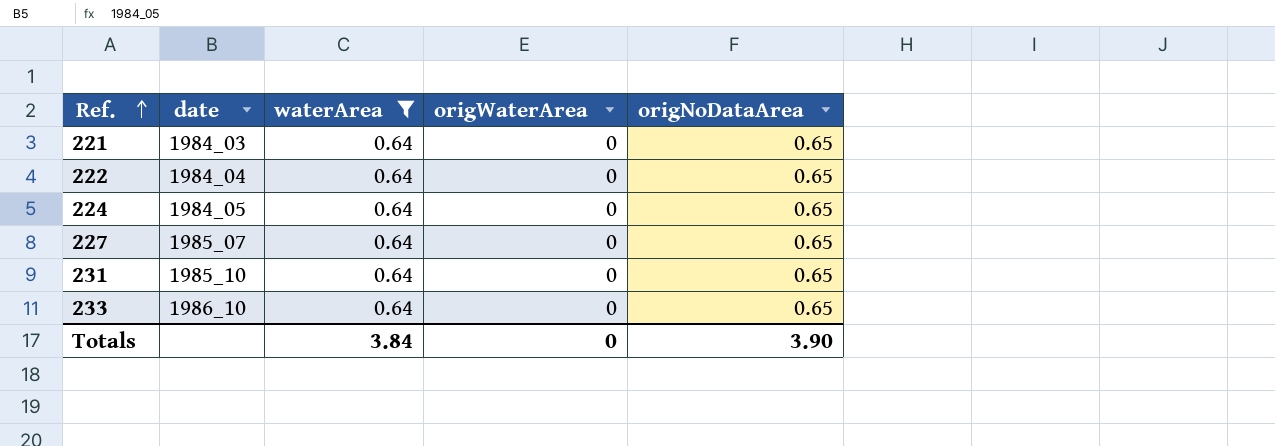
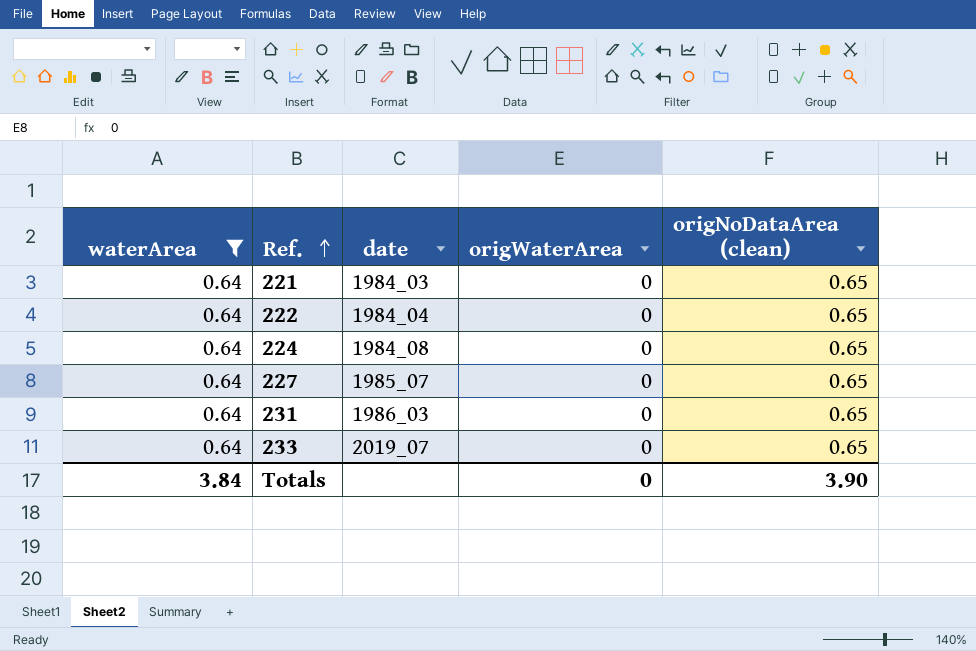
column waterArea | position: 3 -> 1
column name: origNoDataArea -> origNoDataArea (clean)
224 | date: 1984_05 -> 1984_08
231 | date: 1985_10 -> 1986_03
233 | date: 1986_10 -> 2019_07

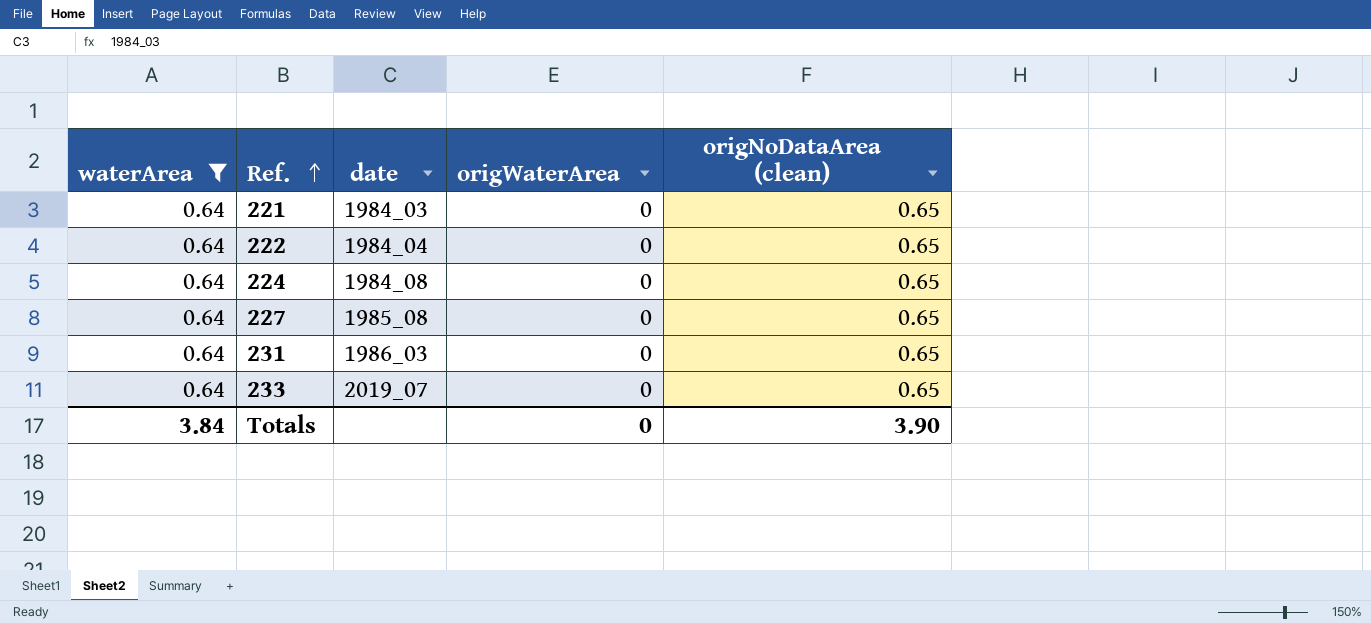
227 | date: 1985_07 -> 1985_08

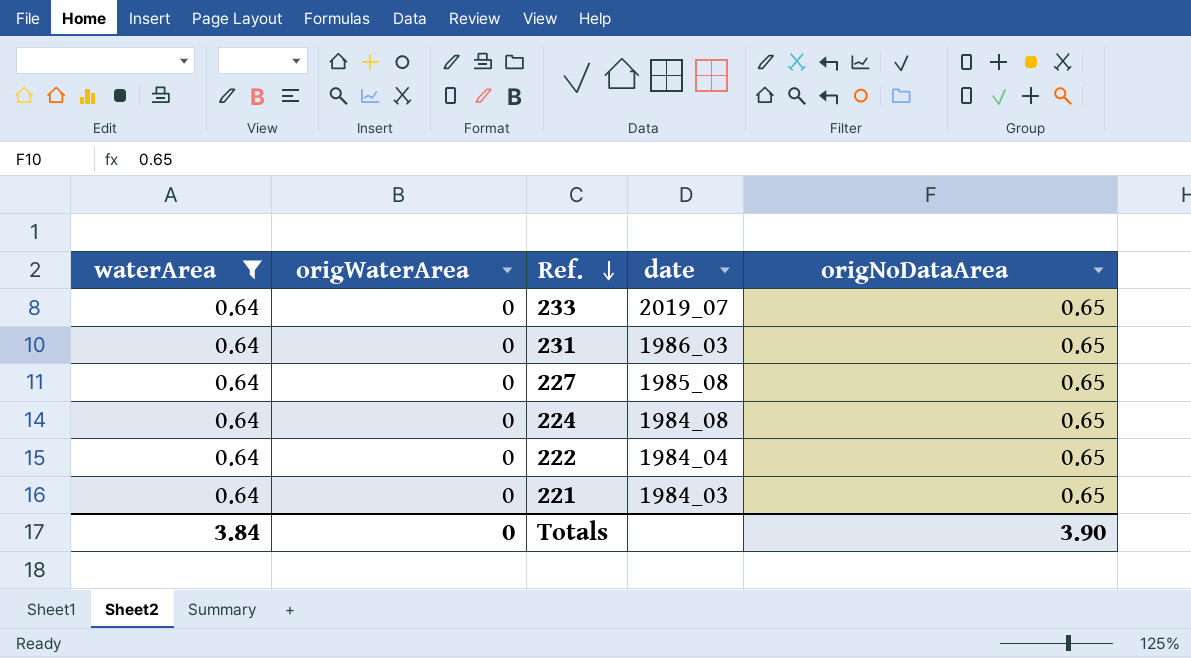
row order: Ref. ascending -> Ref. descending
column origWaterArea | position: 4 -> 2
column name: origNoDataArea (clean) -> origNoDataArea

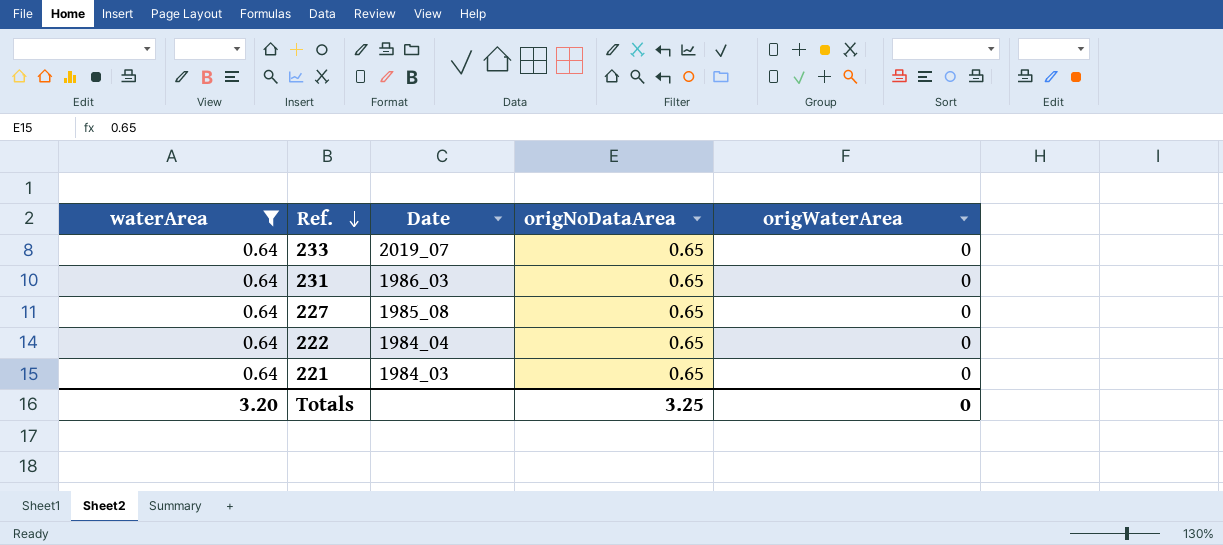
column name: date -> Date
column origWaterArea | position: 2 -> 5
row 224: 0.64 | 0 | 1984_08 | 0.65 -> none
Totals | waterArea: 3.84 -> 3.20
Totals | origNoDataArea: 3.90 -> 3.25

